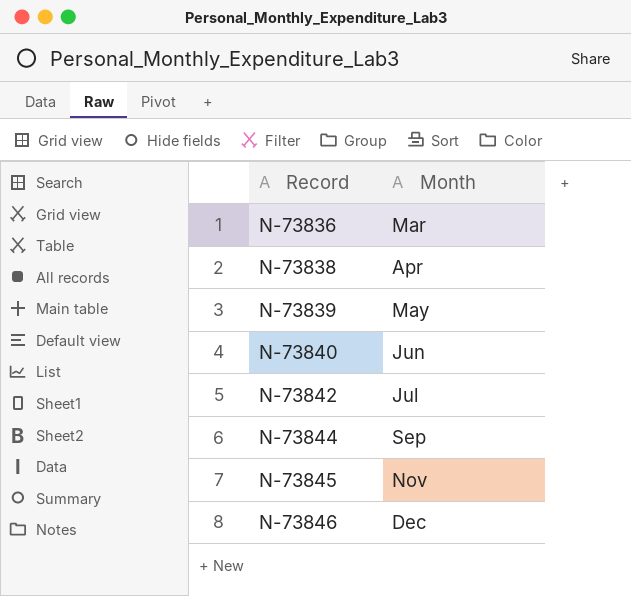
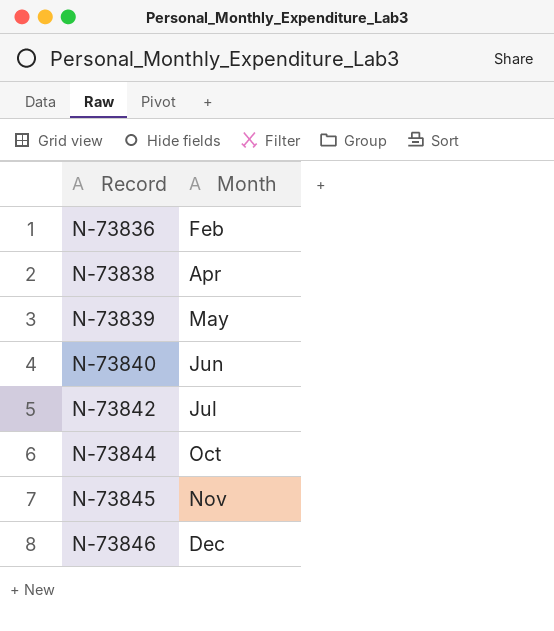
N-73836 | Month: Mar -> Feb
N-73844 | Month: Sep -> Oct

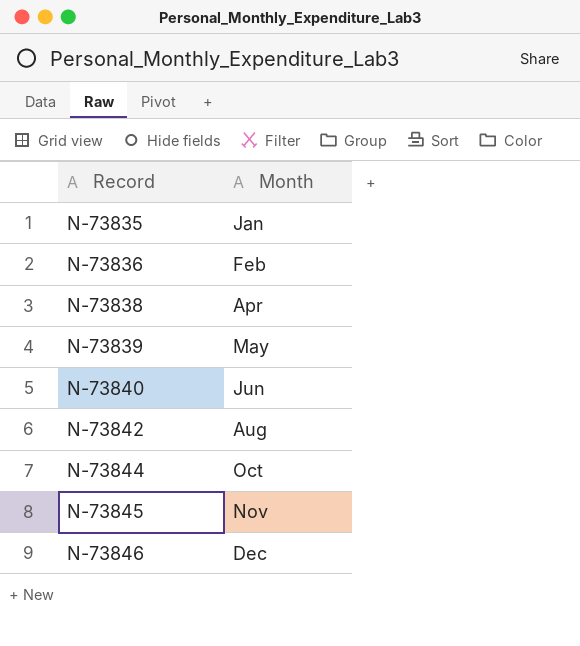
row N-73835: none -> Jan
N-73842 | Month: Jul -> Aug

